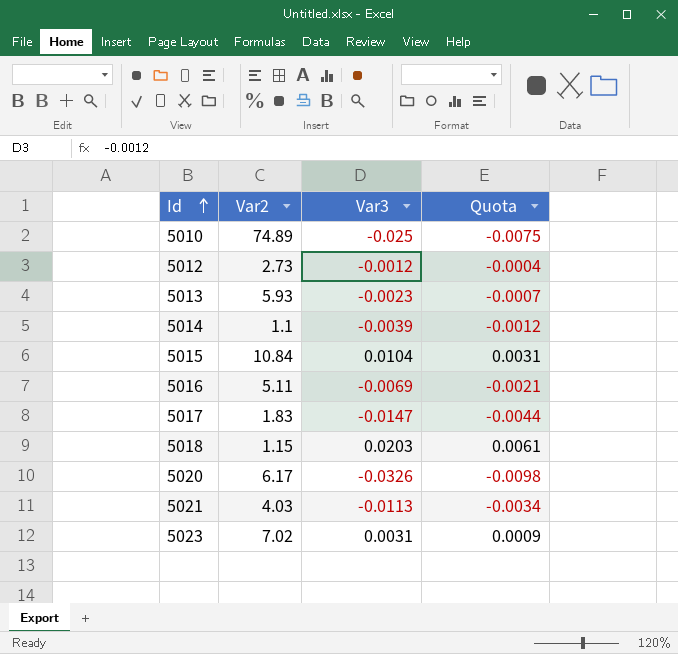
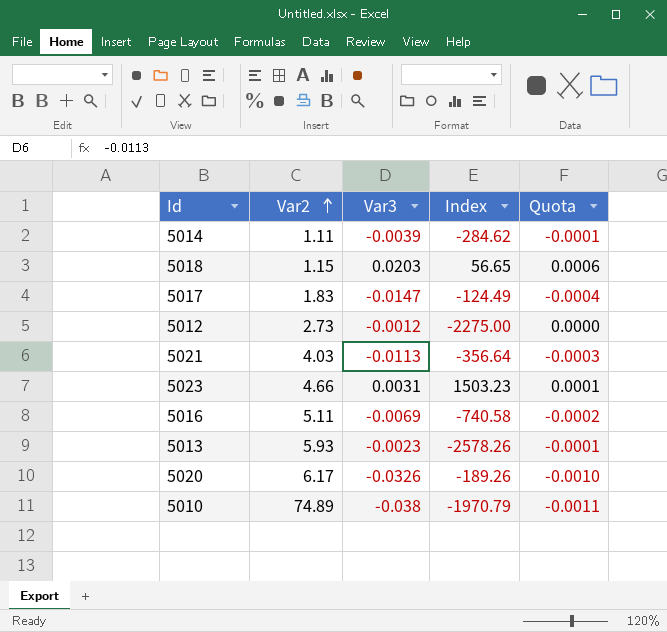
row order: Id ascending -> Var2 ascending
column Index | formula: none -> [Var2] / [Var3]
column Quota | formula: [Var3] * 0.3 -> [Var3] * 0.03
row 5015: 10.84 | 0.0104 | 0.0031 -> none
5014 | Var2: 1.1 -> 1.11
5023 | Var2: 7.02 -> 4.66
5010 | Var3: -0.025 -> -0.038

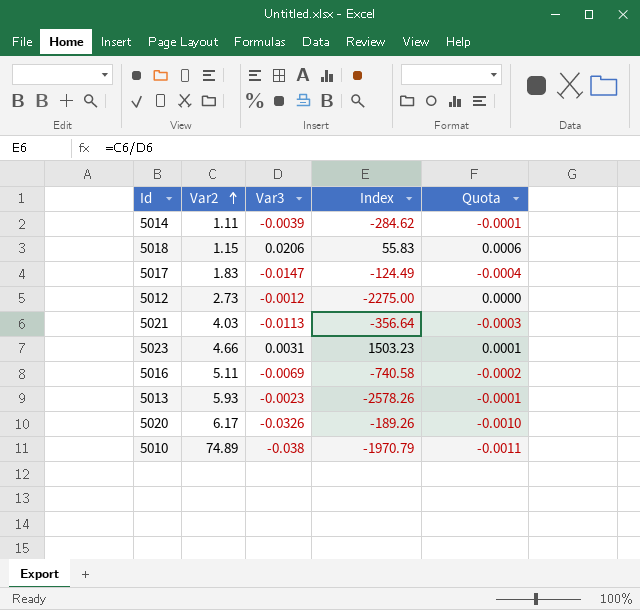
5018 | Var3: 0.0203 -> 0.0206
5018 | Index: 56.65 -> 55.83

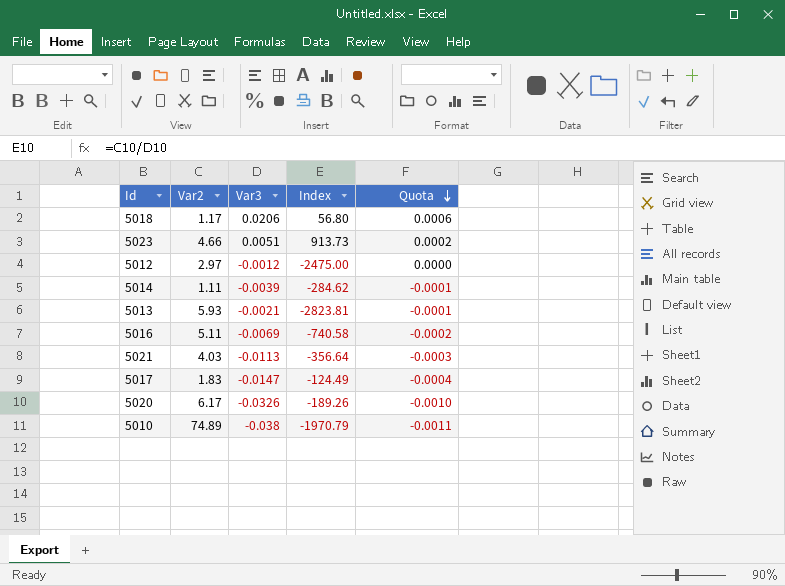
row order: Var2 ascending -> Quota descending
5018 | Var2: 1.15 -> 1.17
5018 | Index: 55.83 -> 56.80
5023 | Var3: 0.0031 -> 0.0051
5023 | Index: 1503.23 -> 913.73
5023 | Quota: 0.0001 -> 0.0002
5012 | Var2: 2.73 -> 2.97
5012 | Index: -2275.00 -> -2475.00
5013 | Var3: -0.0023 -> -0.0021
5013 | Index: -2578.26 -> -2823.81

